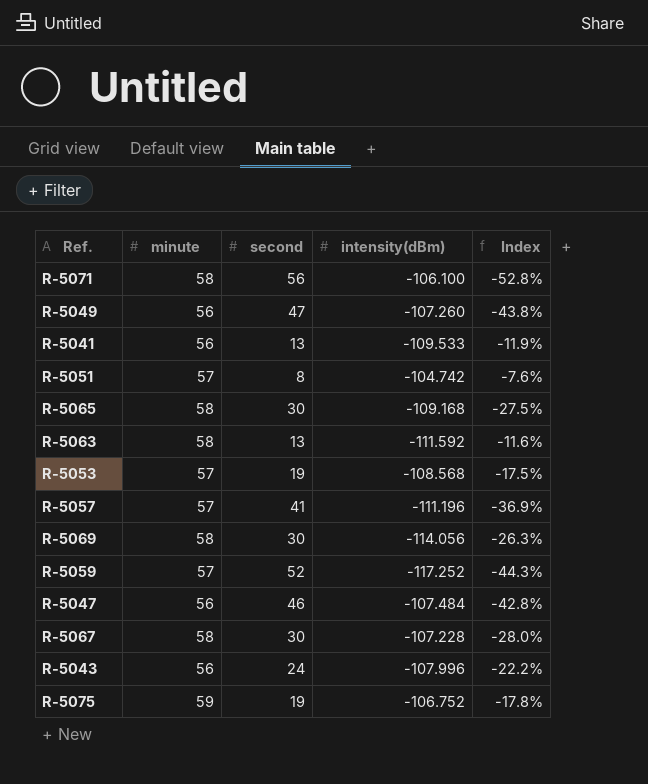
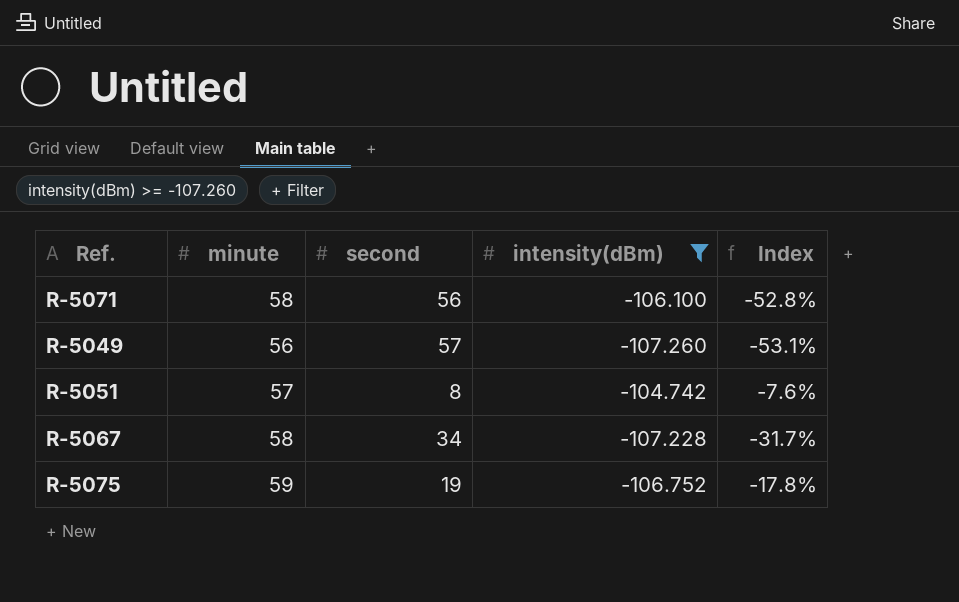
filter: none -> intensity(dBm) >= -107.260
R-5049 | second: 47 -> 57
R-5049 | Index: -43.8% -> -53.1%
R-5067 | second: 30 -> 34
R-5067 | Index: -28.0% -> -31.7%

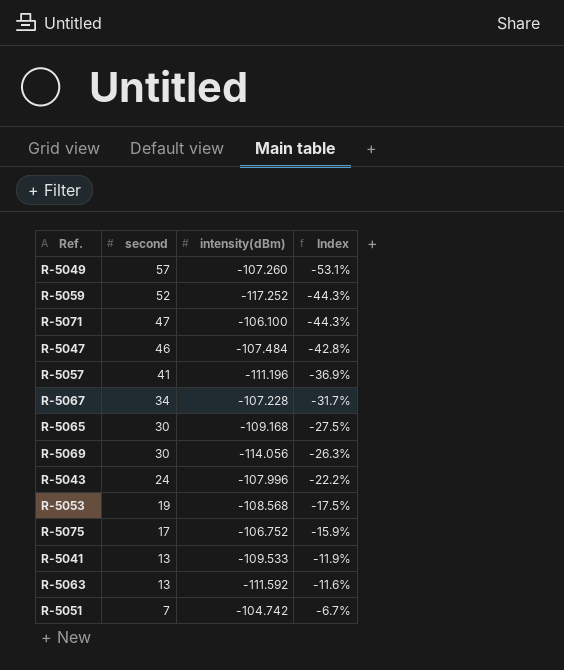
filter: intensity(dBm) >= -107.260 -> none
row order: none -> second descending
column minute | position: 2 -> none
R-5071 | second: 56 -> 47
R-5071 | Index: -52.8% -> -44.3%
R-5075 | second: 19 -> 17
R-5075 | Index: -17.8% -> -15.9%
R-5051 | second: 8 -> 7
R-5051 | Index: -7.6% -> -6.7%

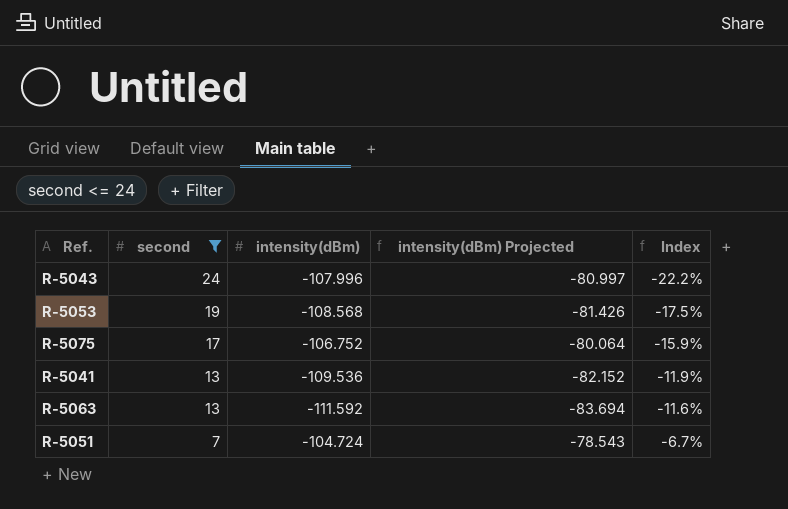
filter: none -> second <= 24
column intensity(dBm) Projected | formula: none -> [intensity(dBm)] * 0.75
R-5041 | intensity(dBm): -109.533 -> -109.536
R-5051 | intensity(dBm): -104.742 -> -104.724

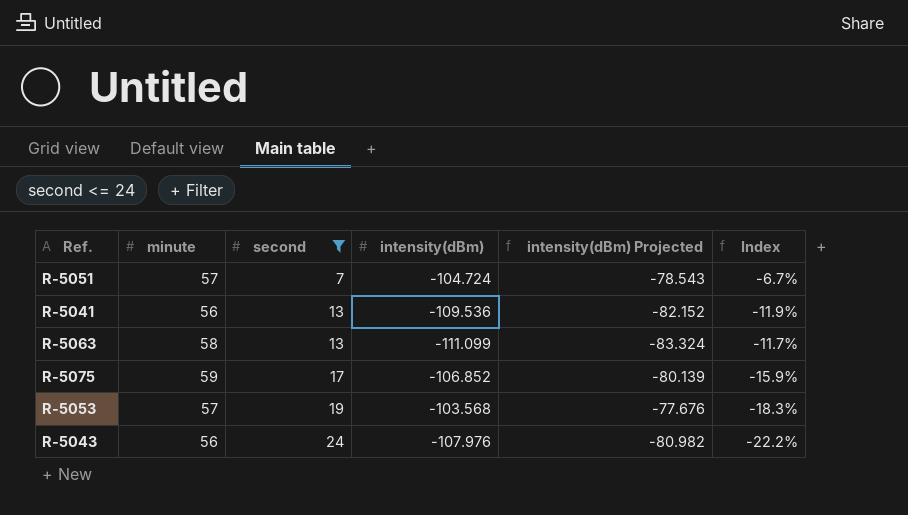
row order: second descending -> second ascending
column minute | position: none -> 2
R-5063 | intensity(dBm): -111.592 -> -111.099
R-5063 | intensity(dBm) Projected: -83.694 -> -83.324
R-5063 | Index: -11.6% -> -11.7%
R-5075 | intensity(dBm): -106.752 -> -106.852
R-5075 | intensity(dBm) Projected: -80.064 -> -80.139
R-5053 | intensity(dBm): -108.568 -> -103.568
R-5053 | intensity(dBm) Projected: -81.426 -> -77.676
R-5053 | Index: -17.5% -> -18.3%
R-5043 | intensity(dBm): -107.996 -> -107.976
R-5043 | intensity(dBm) Projected: -80.997 -> -80.982

